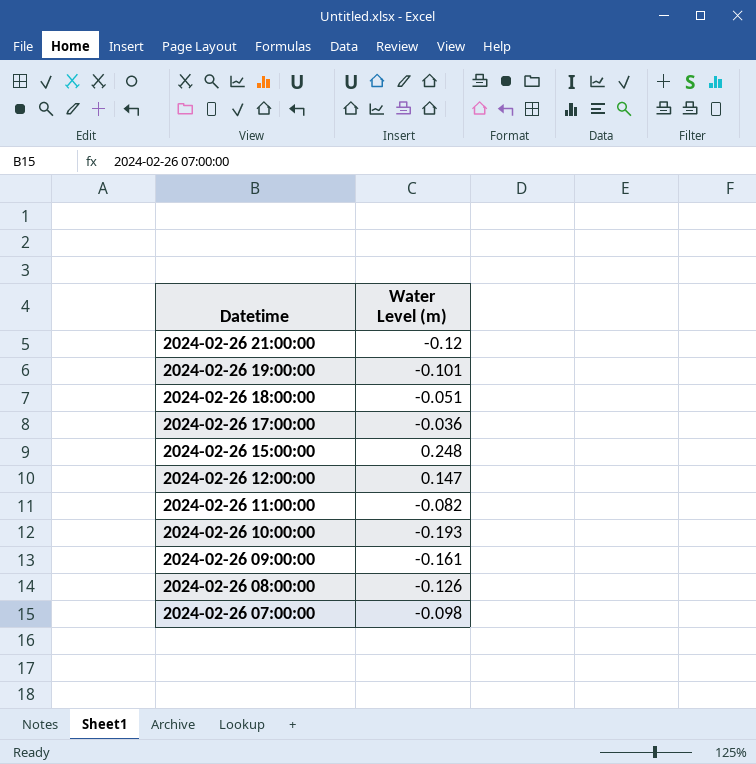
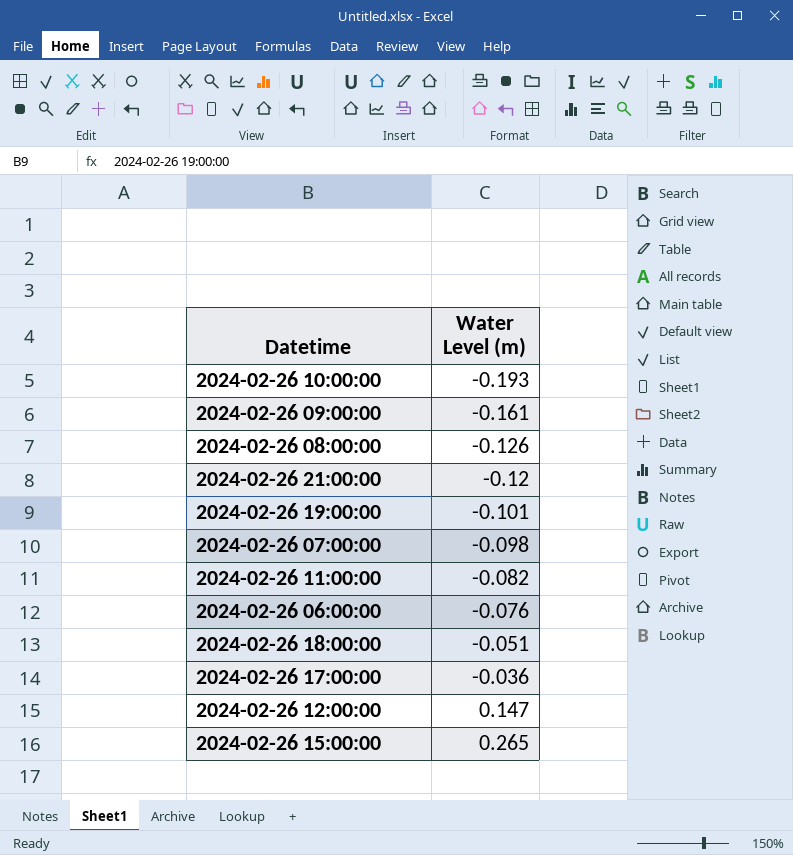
row order: Datetime descending -> Water Level (m) ascending
row 2024-02-26 06:00:00: none -> -0.076
2024-02-26 15:00:00 | Water Level (m): 0.248 -> 0.265

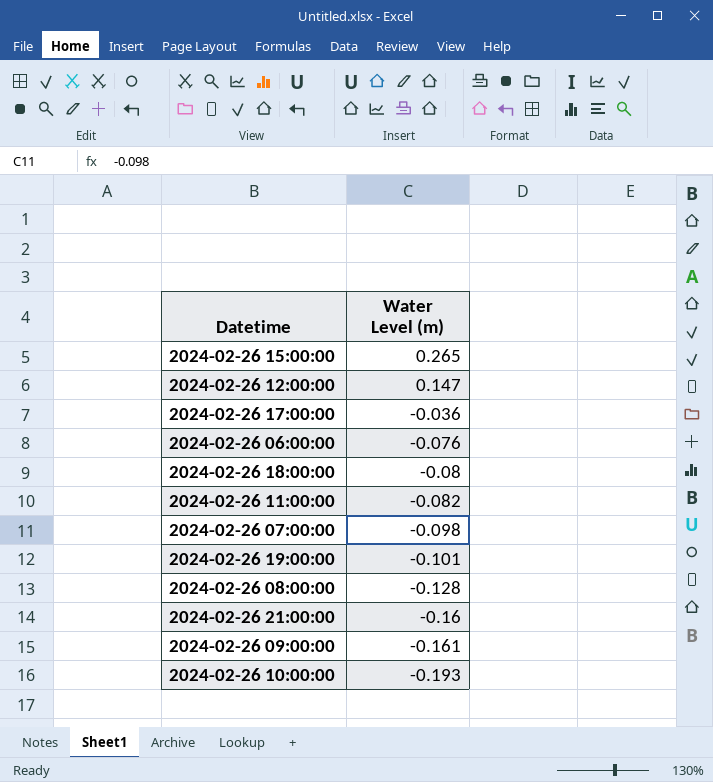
row order: Water Level (m) ascending -> Water Level (m) descending
2024-02-26 18:00:00 | Water Level (m): -0.051 -> -0.08
2024-02-26 08:00:00 | Water Level (m): -0.126 -> -0.128
2024-02-26 21:00:00 | Water Level (m): -0.12 -> -0.16

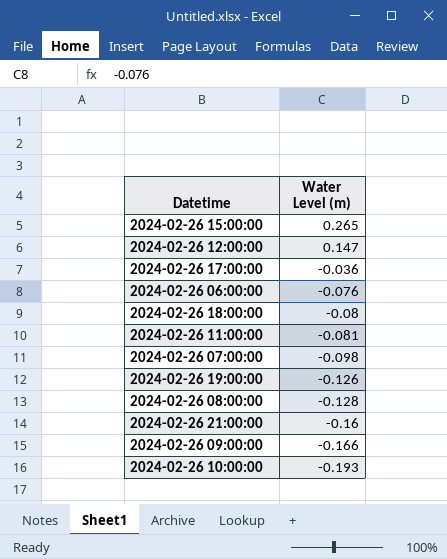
2024-02-26 11:00:00 | Water Level (m): -0.082 -> -0.081
2024-02-26 19:00:00 | Water Level (m): -0.101 -> -0.126
2024-02-26 09:00:00 | Water Level (m): -0.161 -> -0.166

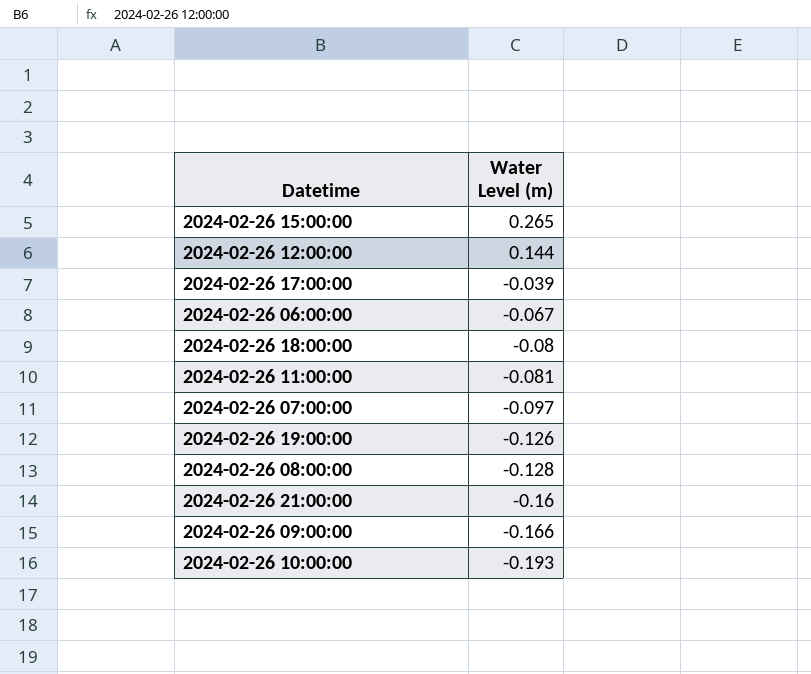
2024-02-26 12:00:00 | Water Level (m): 0.147 -> 0.144
2024-02-26 17:00:00 | Water Level (m): -0.036 -> -0.039
2024-02-26 06:00:00 | Water Level (m): -0.076 -> -0.067
2024-02-26 07:00:00 | Water Level (m): -0.098 -> -0.097

